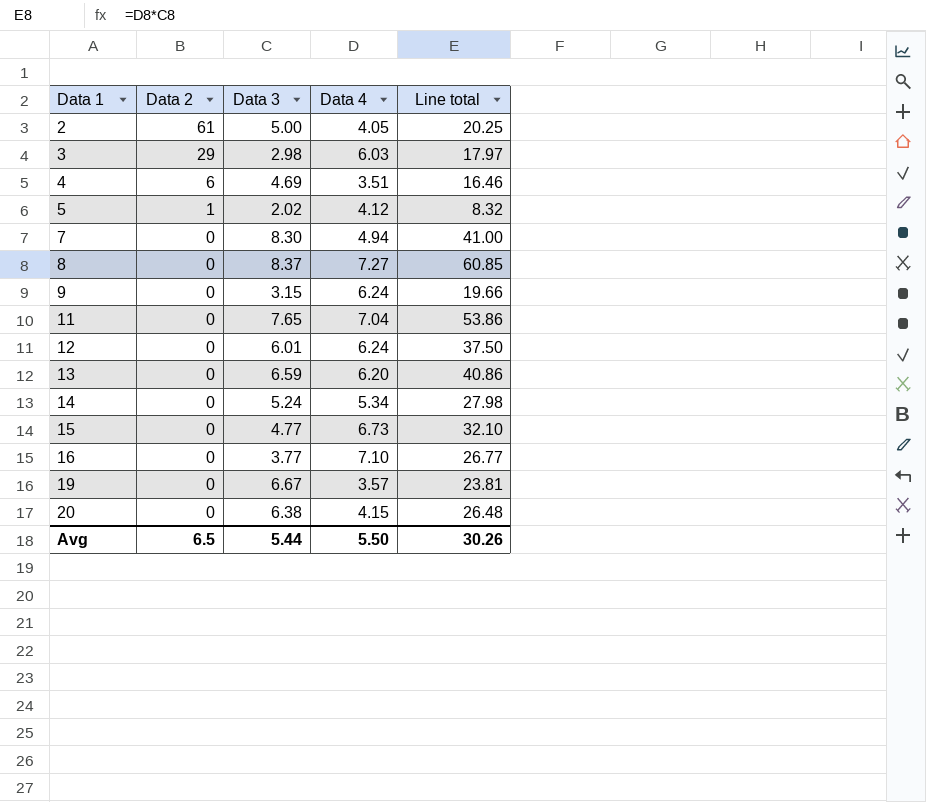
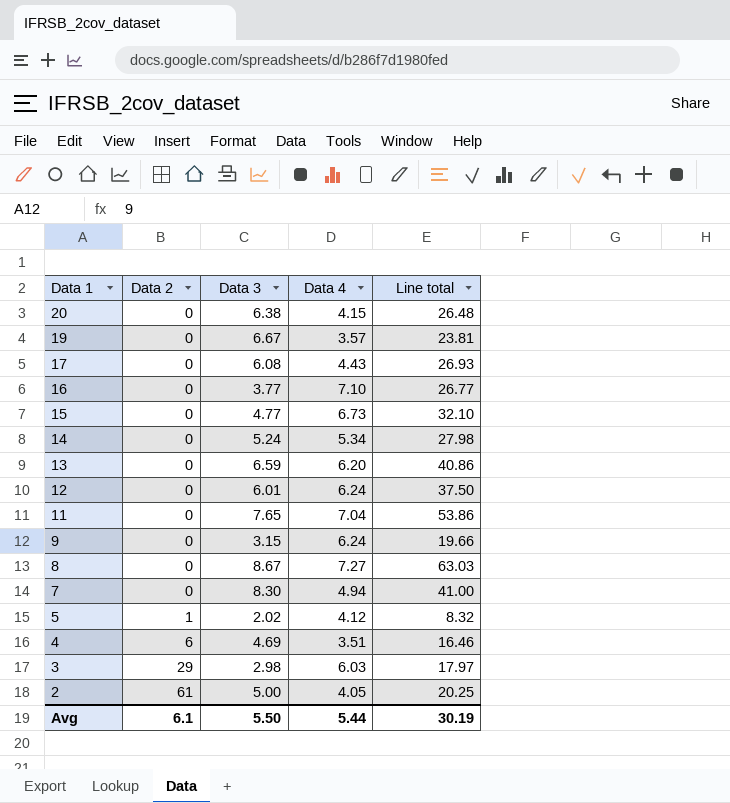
row order: Data 1 ascending -> Data 1 descending
row 17: none -> 0 | 6.08 | 4.43 | 26.93
8 | Data 3: 8.37 -> 8.67
8 | Line total: 60.85 -> 63.03
Avg | Data 2: 6.5 -> 6.1
Avg | Data 3: 5.44 -> 5.50
Avg | Data 4: 5.50 -> 5.44
Avg | Line total: 30.26 -> 30.19

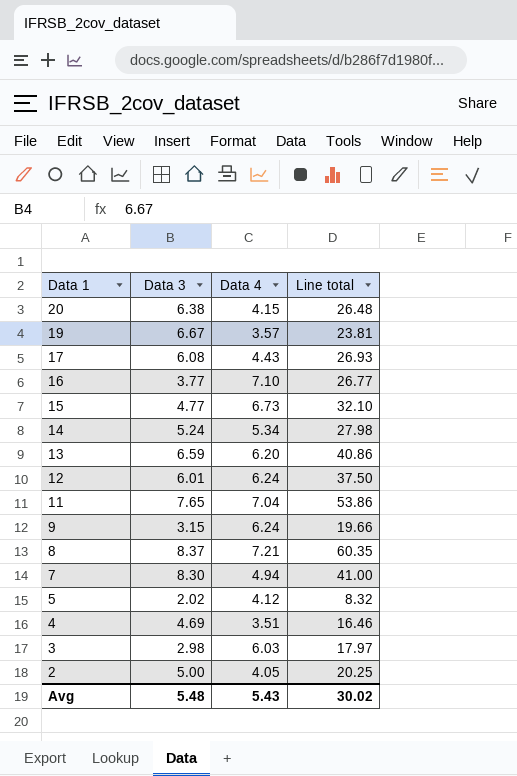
column Data 2 | position: 2 -> none
8 | Data 3: 8.67 -> 8.37
8 | Data 4: 7.27 -> 7.21
8 | Line total: 63.03 -> 60.35
Avg | Data 3: 5.50 -> 5.48
Avg | Data 4: 5.44 -> 5.43
Avg | Line total: 30.19 -> 30.02

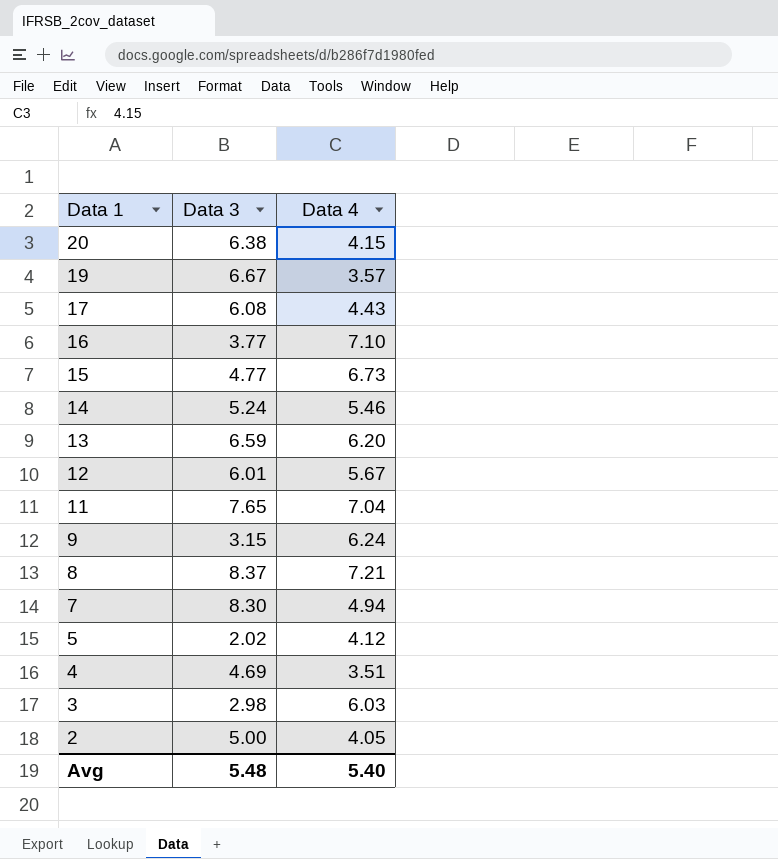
column Line total | formula: [Data 3] * [Data 4] -> none
14 | Data 4: 5.34 -> 5.46
12 | Data 4: 6.24 -> 5.67
Avg | Data 4: 5.43 -> 5.40

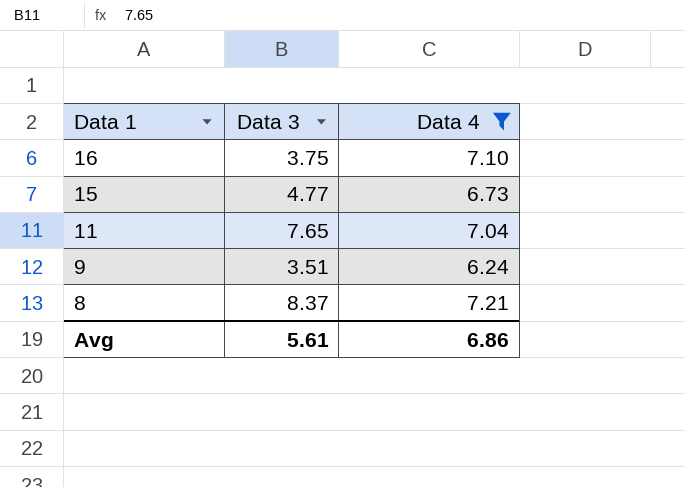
filter: none -> Data 4 >= 6.24
16 | Data 3: 3.77 -> 3.75
9 | Data 3: 3.15 -> 3.51
Avg | Data 3: 5.48 -> 5.61
Avg | Data 4: 5.40 -> 6.86

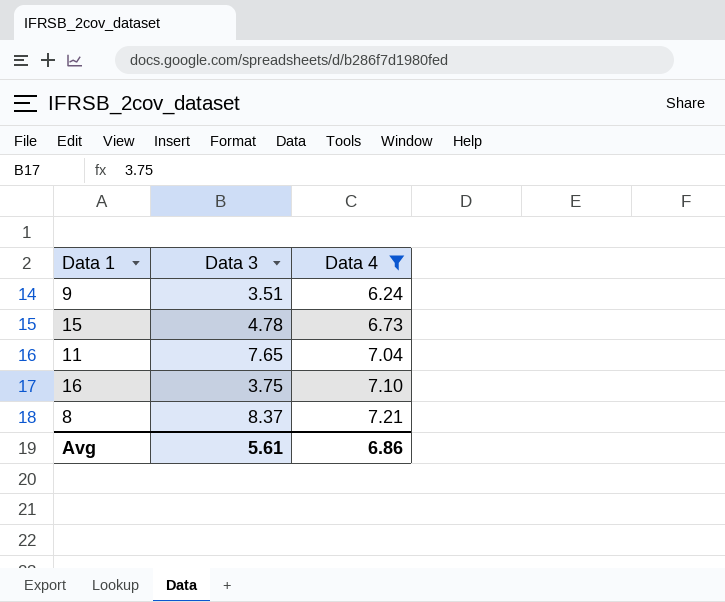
row order: Data 1 descending -> Data 4 ascending
15 | Data 3: 4.77 -> 4.78

